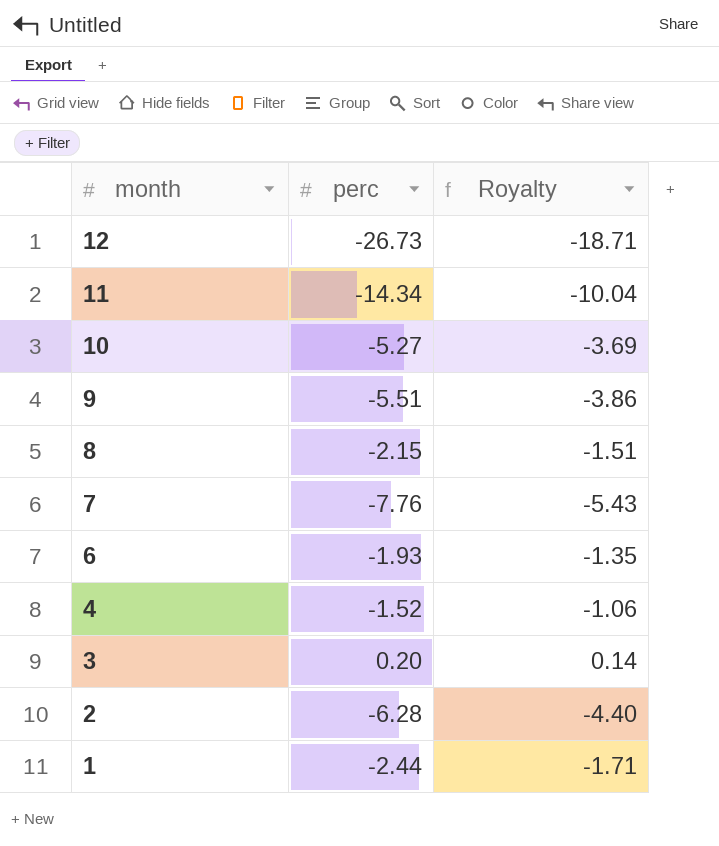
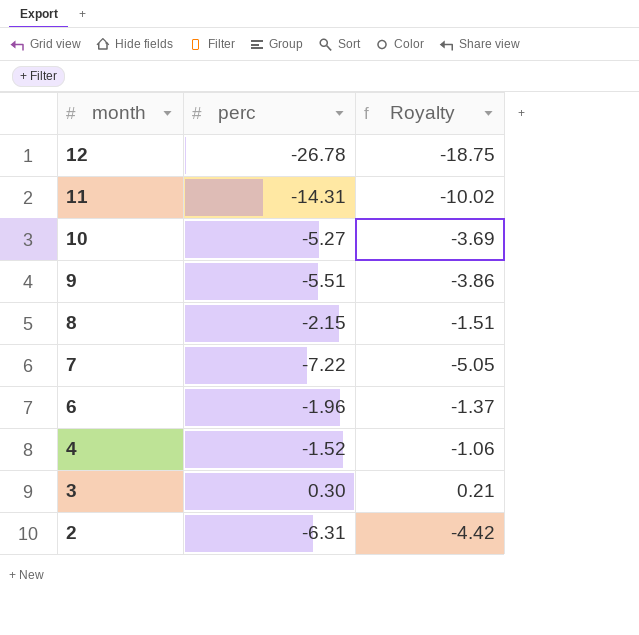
row 1: -2.44 | -1.71 -> none
12 | perc: -26.73 -> -26.78
12 | Royalty: -18.71 -> -18.75
11 | perc: -14.34 -> -14.31
11 | Royalty: -10.04 -> -10.02
7 | perc: -7.76 -> -7.22
7 | Royalty: -5.43 -> -5.05
6 | perc: -1.93 -> -1.96
6 | Royalty: -1.35 -> -1.37
3 | perc: 0.20 -> 0.30
3 | Royalty: 0.14 -> 0.21
2 | perc: -6.28 -> -6.31
2 | Royalty: -4.40 -> -4.42

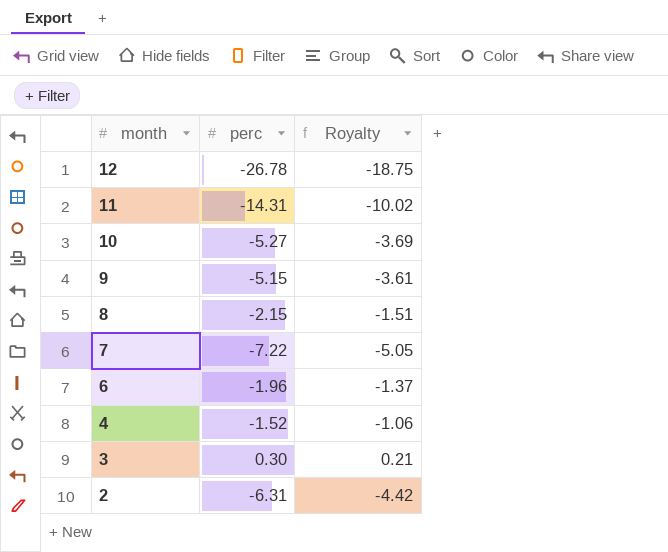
9 | perc: -5.51 -> -5.15
9 | Royalty: -3.86 -> -3.61

